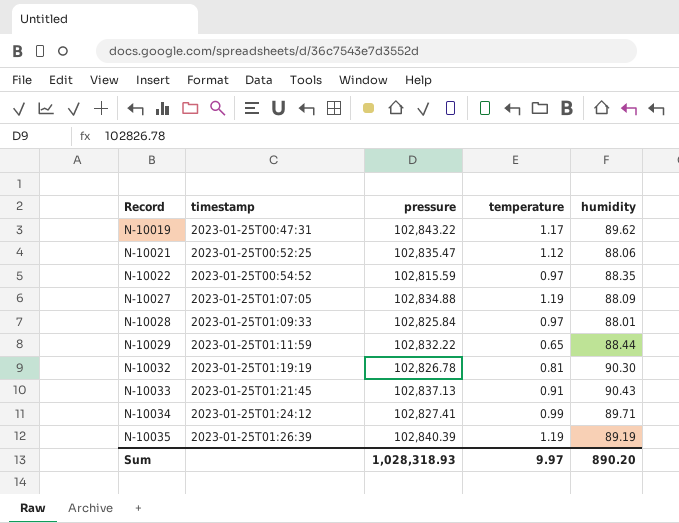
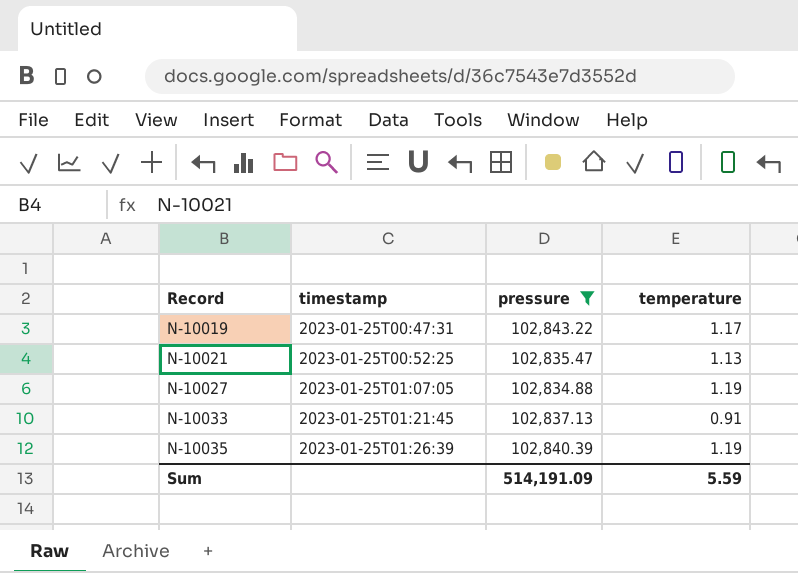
filter: none -> pressure >= 102,834.88
column humidity | position: 5 -> none
N-10021 | temperature: 1.12 -> 1.13
Sum | pressure: 1,028,318.93 -> 514,191.09
Sum | temperature: 9.97 -> 5.59

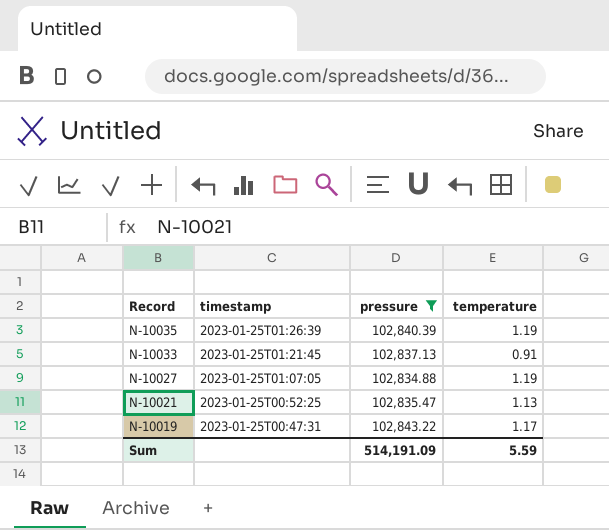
row order: Record ascending -> Record descending

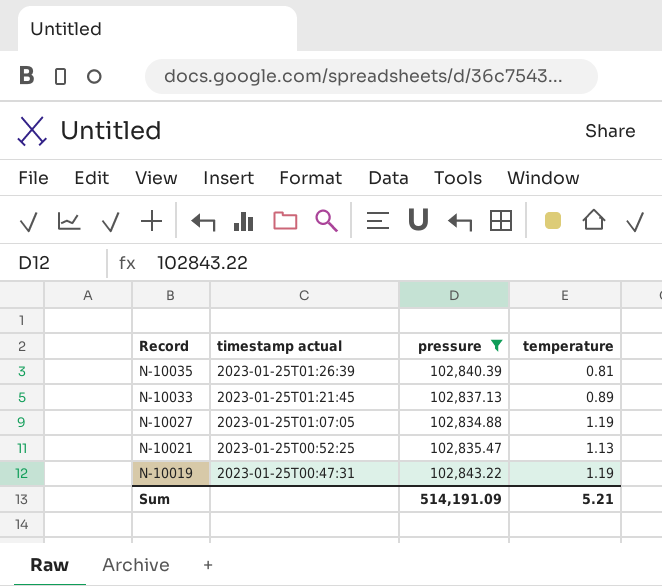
column name: timestamp -> timestamp actual
N-10035 | temperature: 1.19 -> 0.81
N-10033 | temperature: 0.91 -> 0.89
N-10019 | temperature: 1.17 -> 1.19
Sum | temperature: 5.59 -> 5.21

